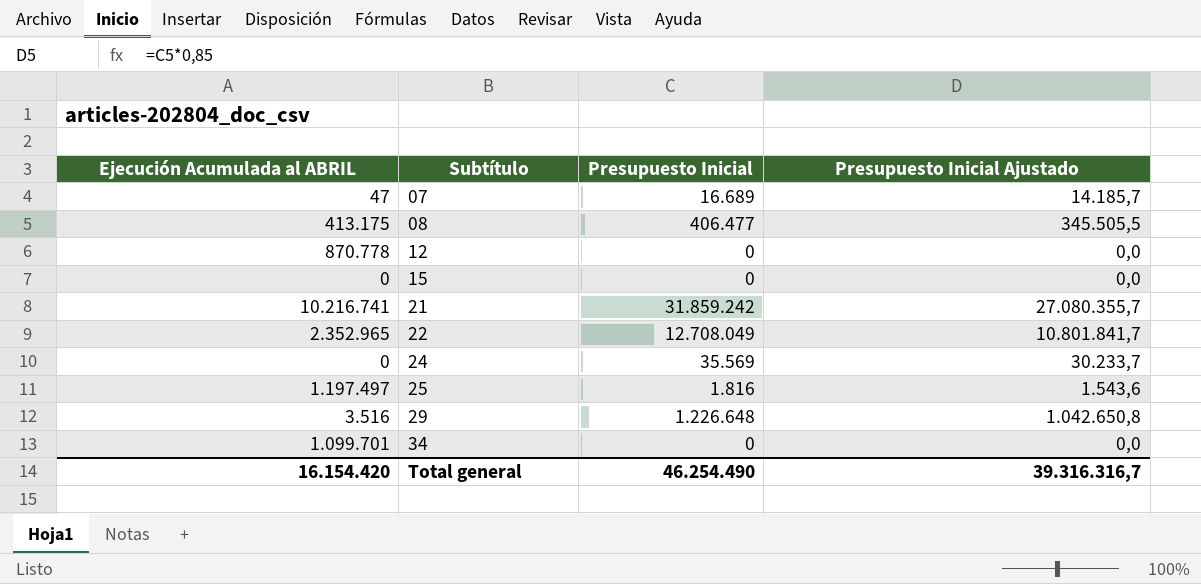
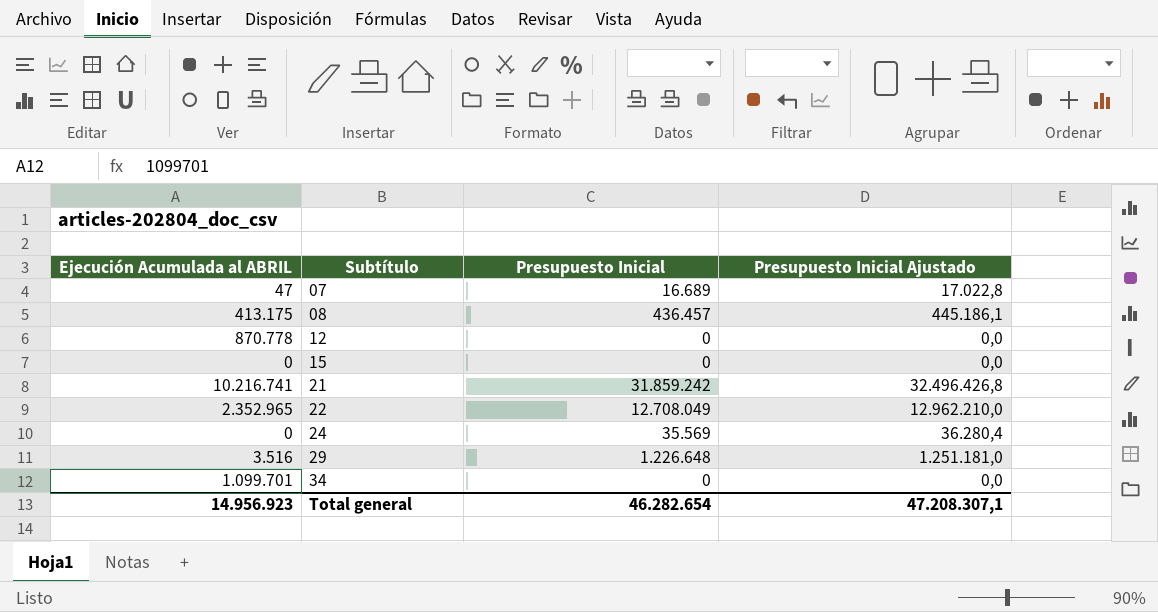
column Presupuesto Inicial Ajustado | formula: [Presupuesto Inicial] * 0,85 -> [Presupuesto Inicial] * 1,02
row 25: 1.197.497 | 1.816 | 1.543,6 -> none
08 | Presupuesto Inicial: 406.477 -> 436.457
Total general | Ejecución Acumulada al ABRIL: 16.154.420 -> 14.956.923
Total general | Presupuesto Inicial: 46.254.490 -> 46.282.654
Total general | Presupuesto Inicial Ajustado: 39.316.316,7 -> 47.208.307,1

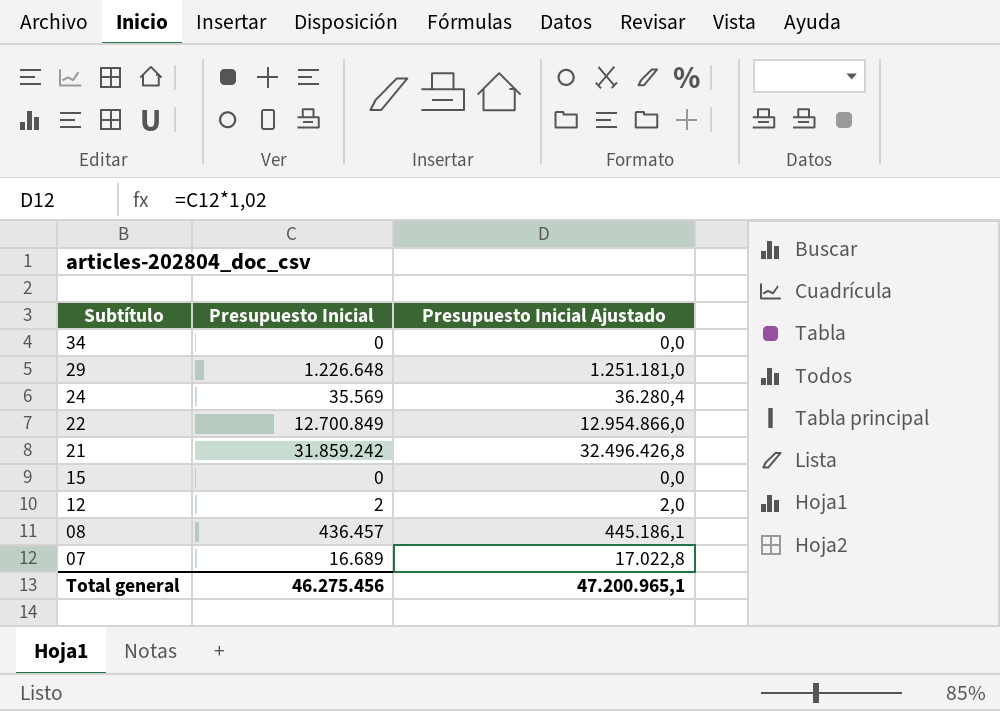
row order: Subtítulo ascending -> Subtítulo descending
column Ejecución Acumulada al ABRIL | position: 1 -> none
22 | Presupuesto Inicial: 12.708.049 -> 12.700.849
22 | Presupuesto Inicial Ajustado: 12.962.210,0 -> 12.954.866,0
12 | Presupuesto Inicial: 0 -> 2
12 | Presupuesto Inicial Ajustado: 0,0 -> 2,0
Total general | Presupuesto Inicial: 46.282.654 -> 46.275.456
Total general | Presupuesto Inicial Ajustado: 47.208.307,1 -> 47.200.965,1

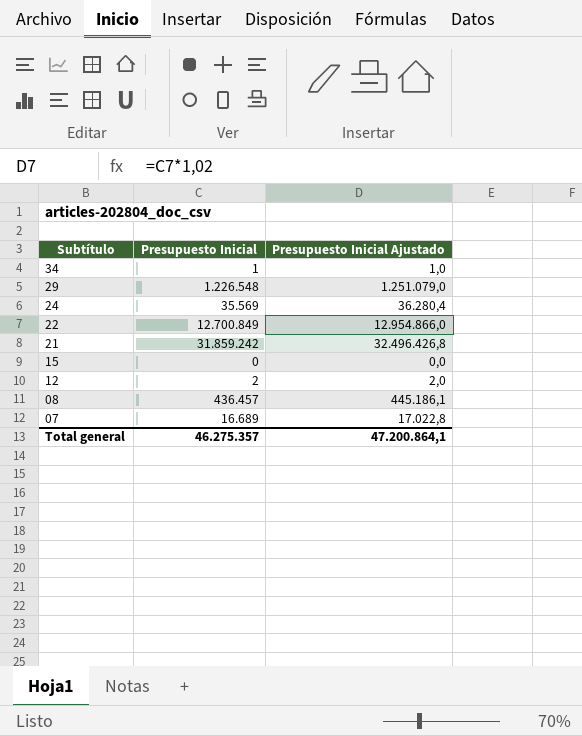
34 | Presupuesto Inicial: 0 -> 1
34 | Presupuesto Inicial Ajustado: 0,0 -> 1,0
29 | Presupuesto Inicial: 1.226.648 -> 1.226.548
29 | Presupuesto Inicial Ajustado: 1.251.181,0 -> 1.251.079,0
Total general | Presupuesto Inicial: 46.275.456 -> 46.275.357
Total general | Presupuesto Inicial Ajustado: 47.200.965,1 -> 47.200.864,1

